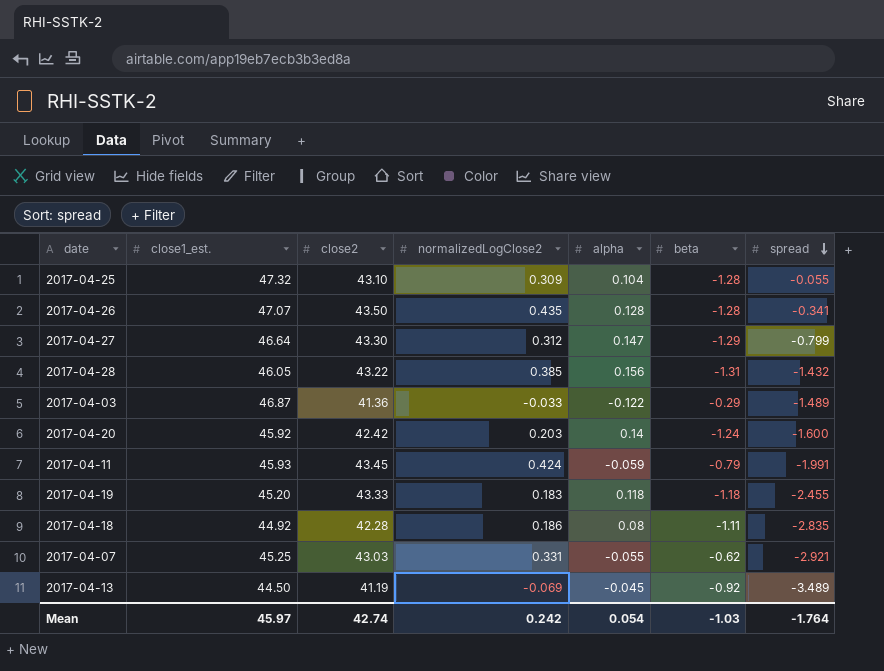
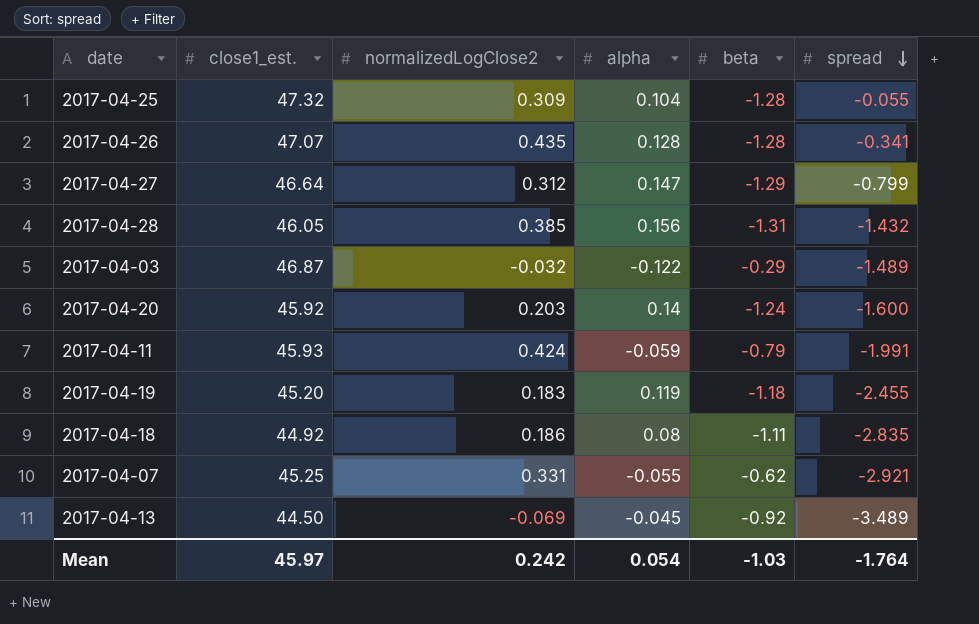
column close2 | position: 3 -> none
2017-04-03 | normalizedLogClose2: -0.033 -> -0.032
2017-04-19 | alpha: 0.118 -> 0.119

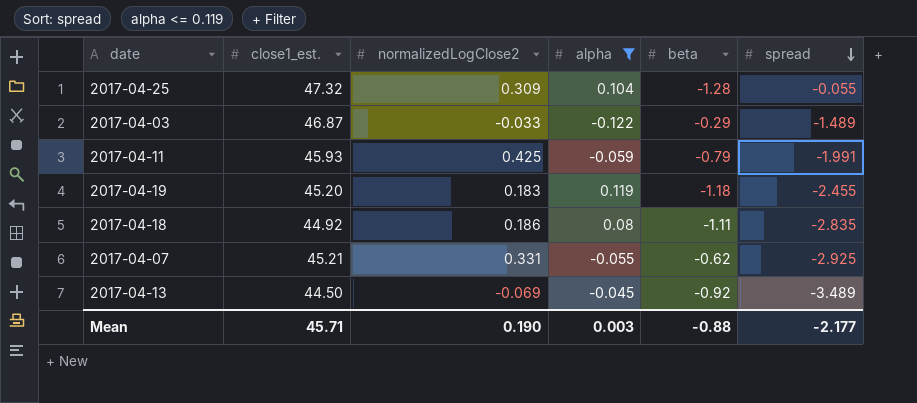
filter: none -> alpha <= 0.119
2017-04-03 | normalizedLogClose2: -0.032 -> -0.033
2017-04-11 | normalizedLogClose2: 0.424 -> 0.425
2017-04-07 | close1_est.: 45.25 -> 45.21
2017-04-07 | spread: -2.921 -> -2.925
Mean | close1_est.: 45.97 -> 45.71
Mean | normalizedLogClose2: 0.242 -> 0.190
Mean | alpha: 0.054 -> 0.003
Mean | beta: -1.03 -> -0.88
Mean | spread: -1.764 -> -2.177

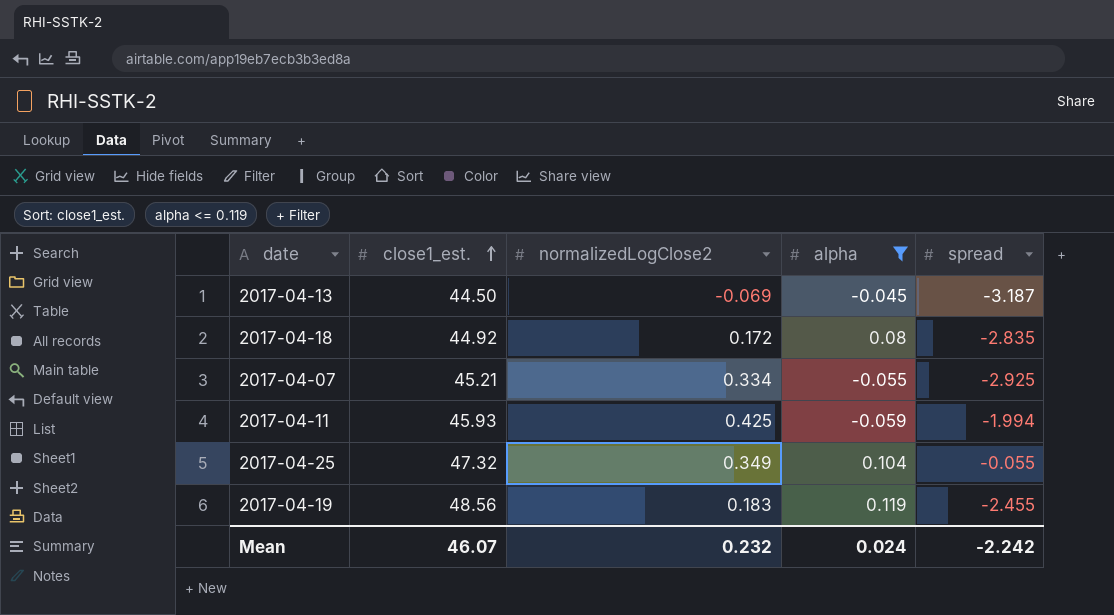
row order: spread descending -> close1_est. ascending
column beta | position: 5 -> none
row 2017-04-03: 46.87 | -0.033 | -0.122 | -0.29 | -1.489 -> none
2017-04-13 | spread: -3.489 -> -3.187
2017-04-18 | normalizedLogClose2: 0.186 -> 0.172
2017-04-07 | normalizedLogClose2: 0.331 -> 0.334
2017-04-11 | spread: -1.991 -> -1.994
2017-04-25 | normalizedLogClose2: 0.309 -> 0.349
2017-04-19 | close1_est.: 45.20 -> 48.56
Mean | close1_est.: 45.71 -> 46.07
Mean | normalizedLogClose2: 0.190 -> 0.232
Mean | alpha: 0.003 -> 0.024
Mean | spread: -2.177 -> -2.242

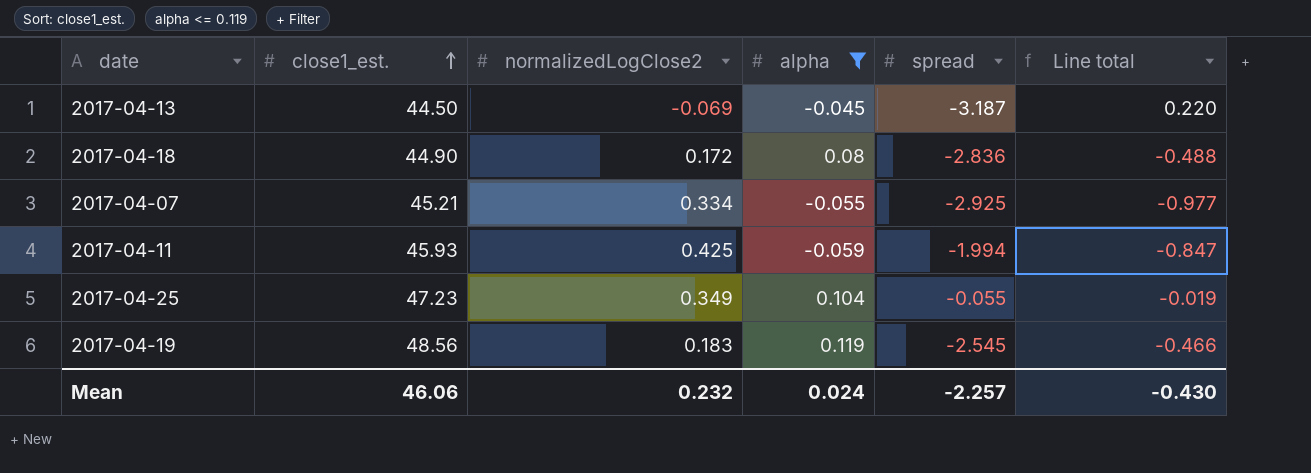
column Line total | formula: none -> [normalizedLogClose2] * [spread]
2017-04-18 | close1_est.: 44.92 -> 44.90
2017-04-18 | spread: -2.835 -> -2.836
2017-04-25 | close1_est.: 47.32 -> 47.23
2017-04-19 | spread: -2.455 -> -2.545
Mean | close1_est.: 46.07 -> 46.06
Mean | spread: -2.242 -> -2.257

